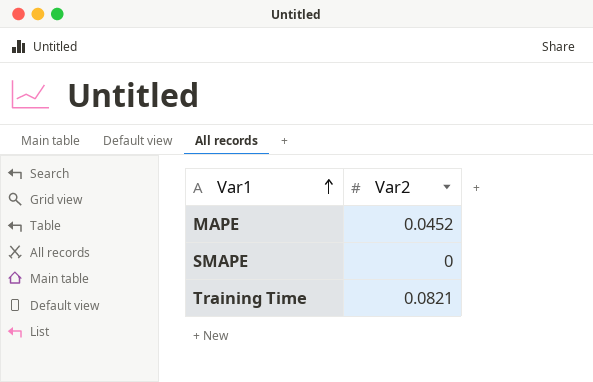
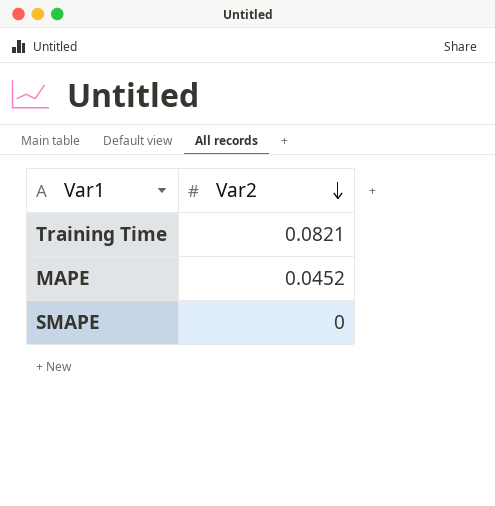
row order: Var1 ascending -> Var2 descending

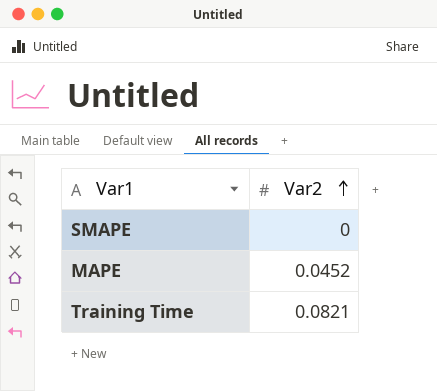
row order: Var2 descending -> Var2 ascending

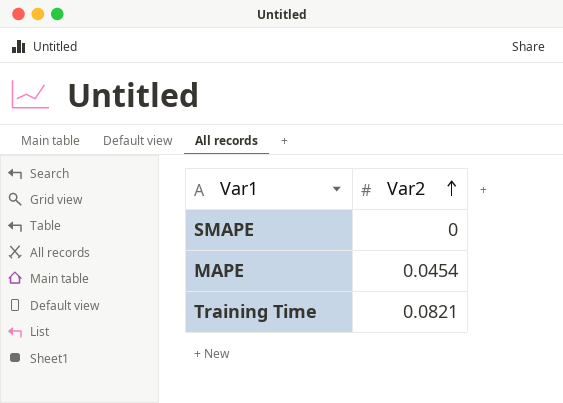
MAPE | Var2: 0.0452 -> 0.0454

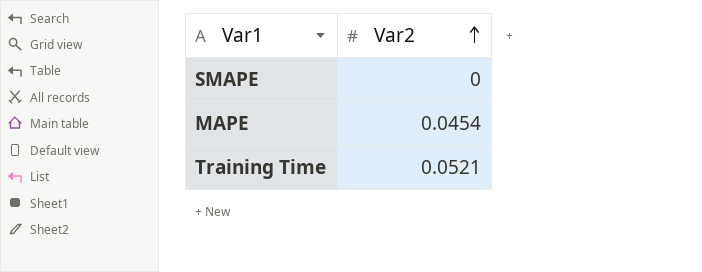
Training Time | Var2: 0.0821 -> 0.0521

